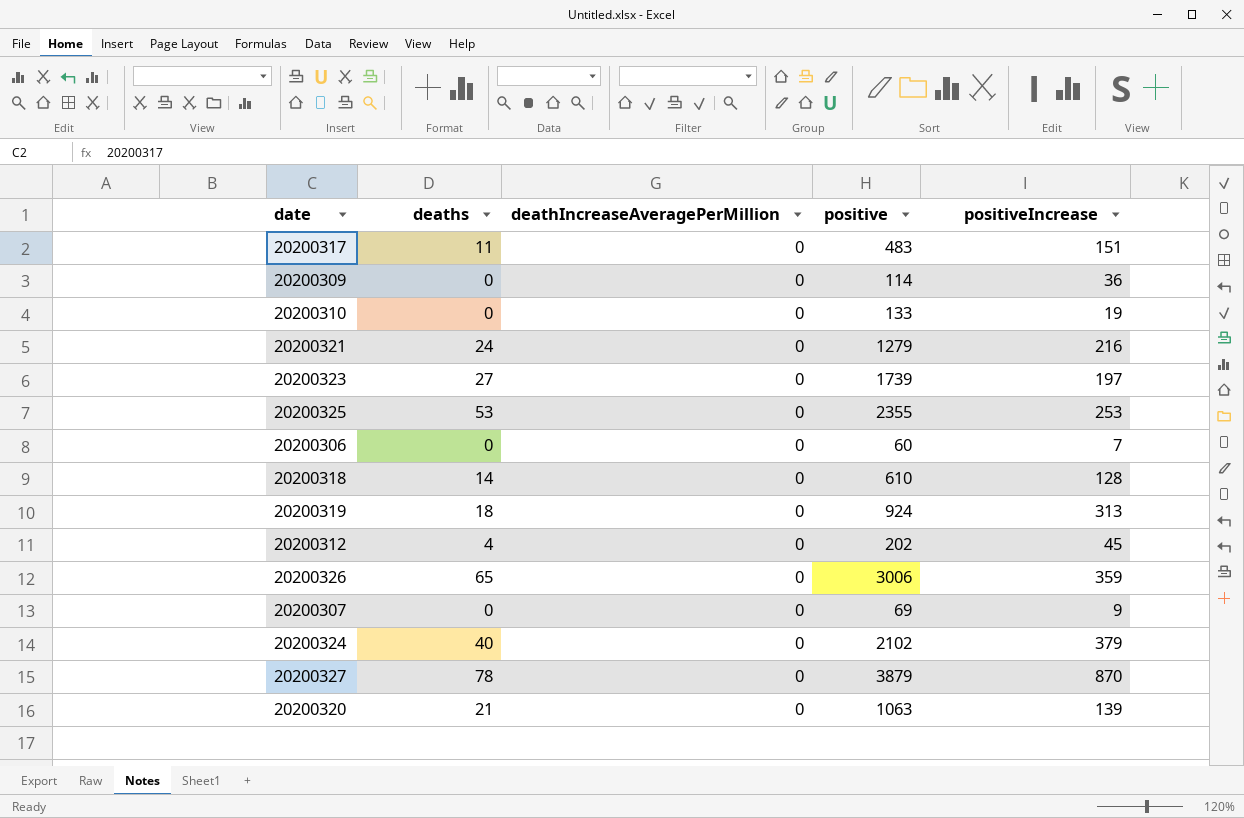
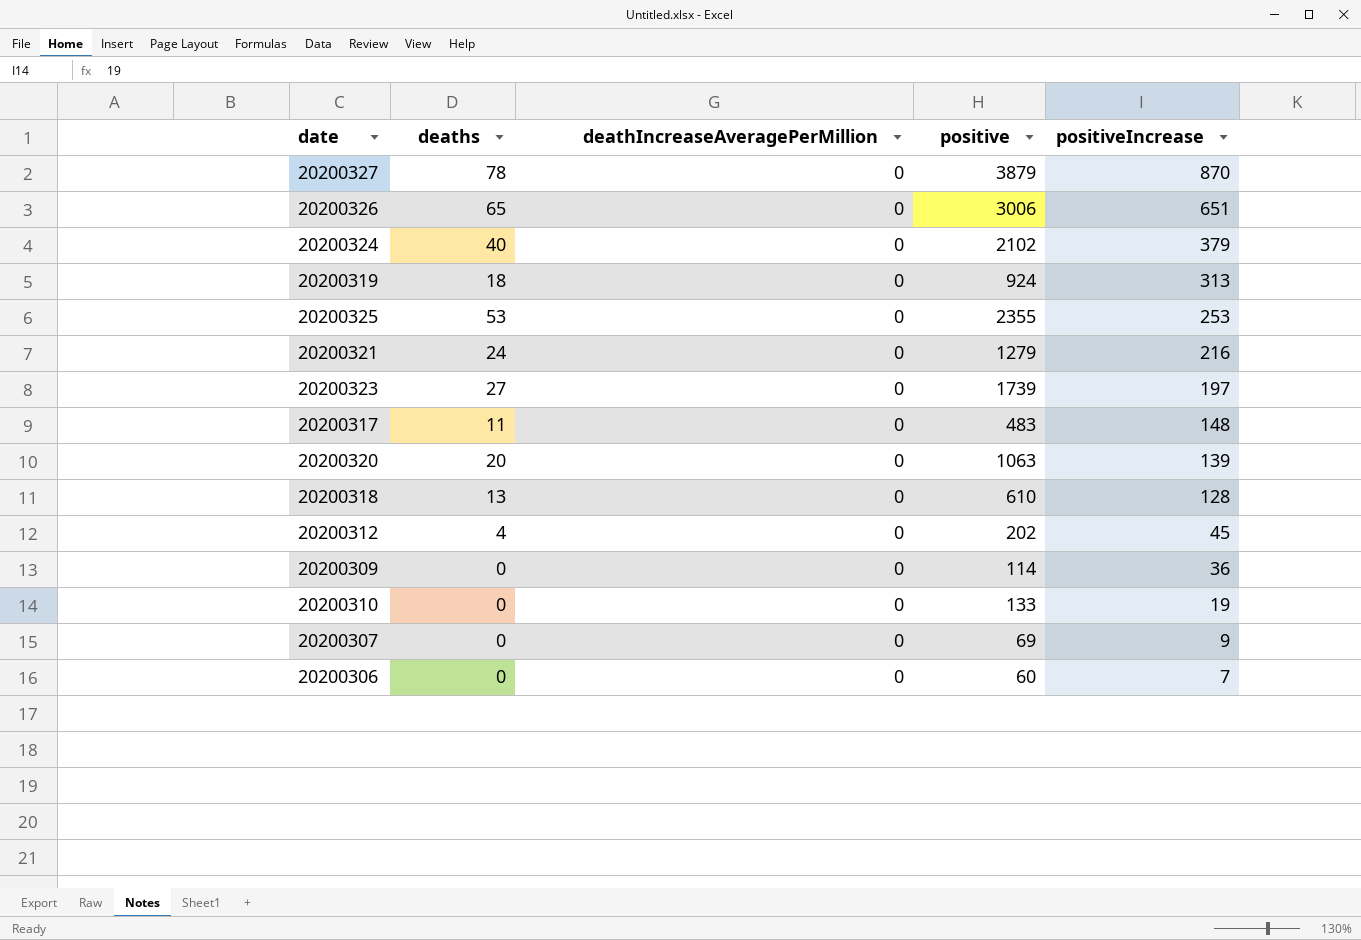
row order: none -> positiveIncrease descending
20200326 | positiveIncrease: 359 -> 651
20200317 | positiveIncrease: 151 -> 148
20200320 | deaths: 21 -> 20
20200318 | deaths: 14 -> 13

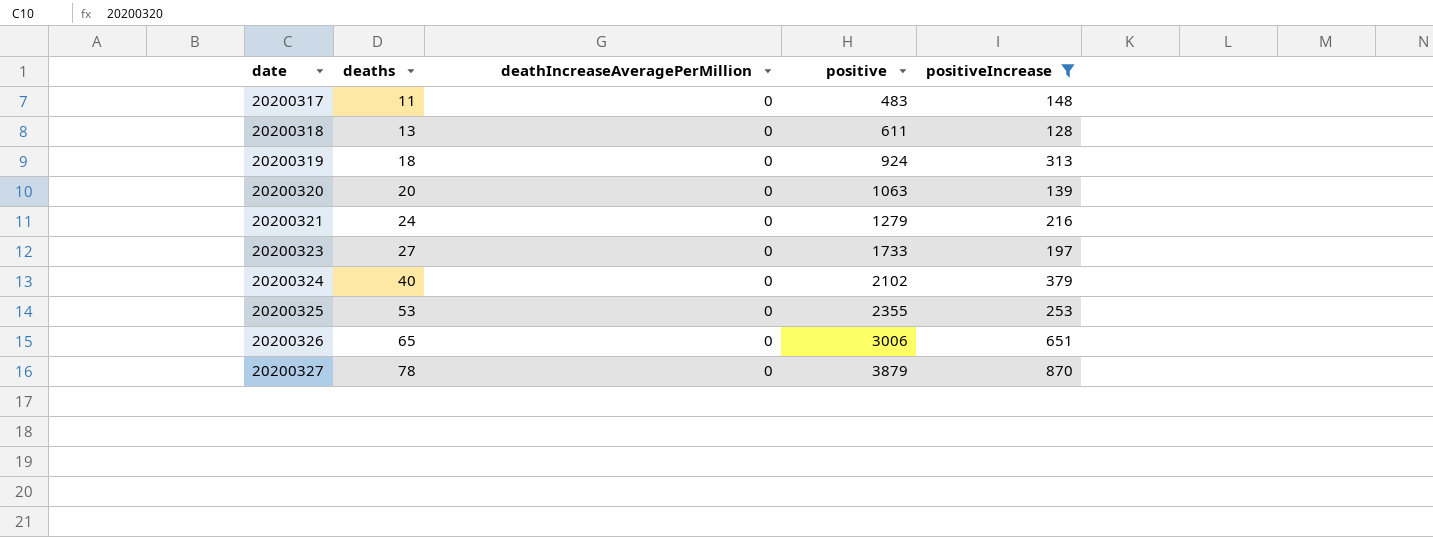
filter: none -> positiveIncrease >= 128
row order: positiveIncrease descending -> date ascending
20200318 | positive: 610 -> 611
20200323 | positive: 1739 -> 1733

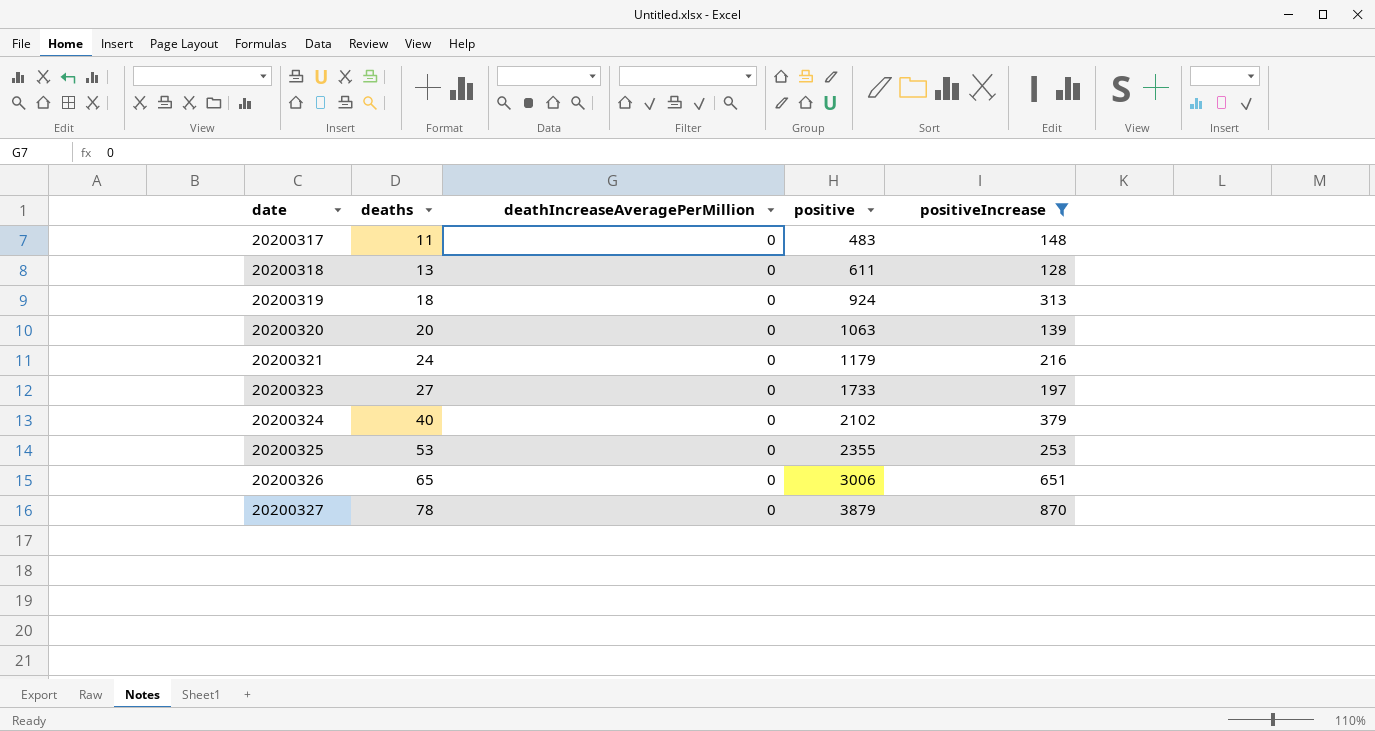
20200321 | positive: 1279 -> 1179

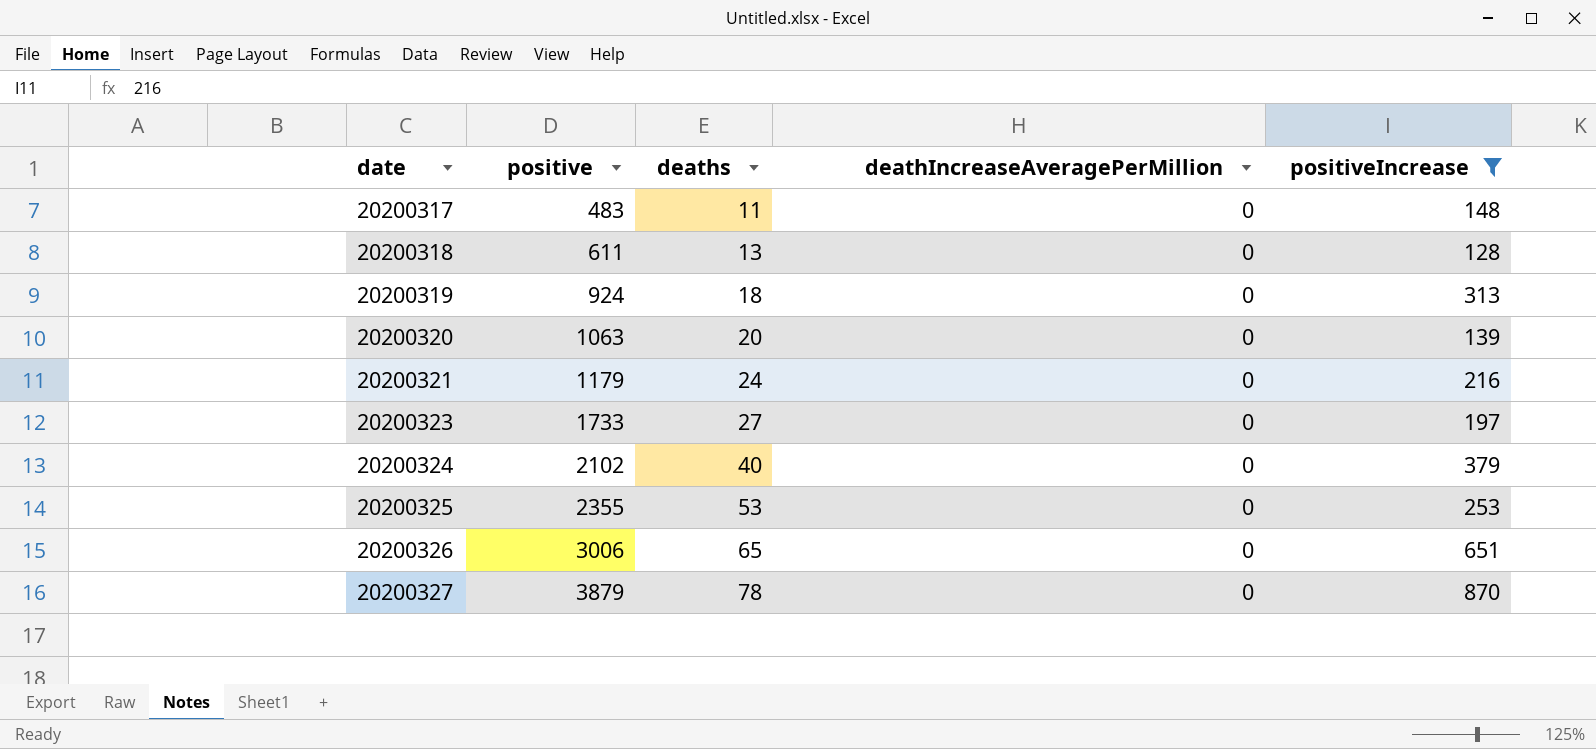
column positive | position: 4 -> 2

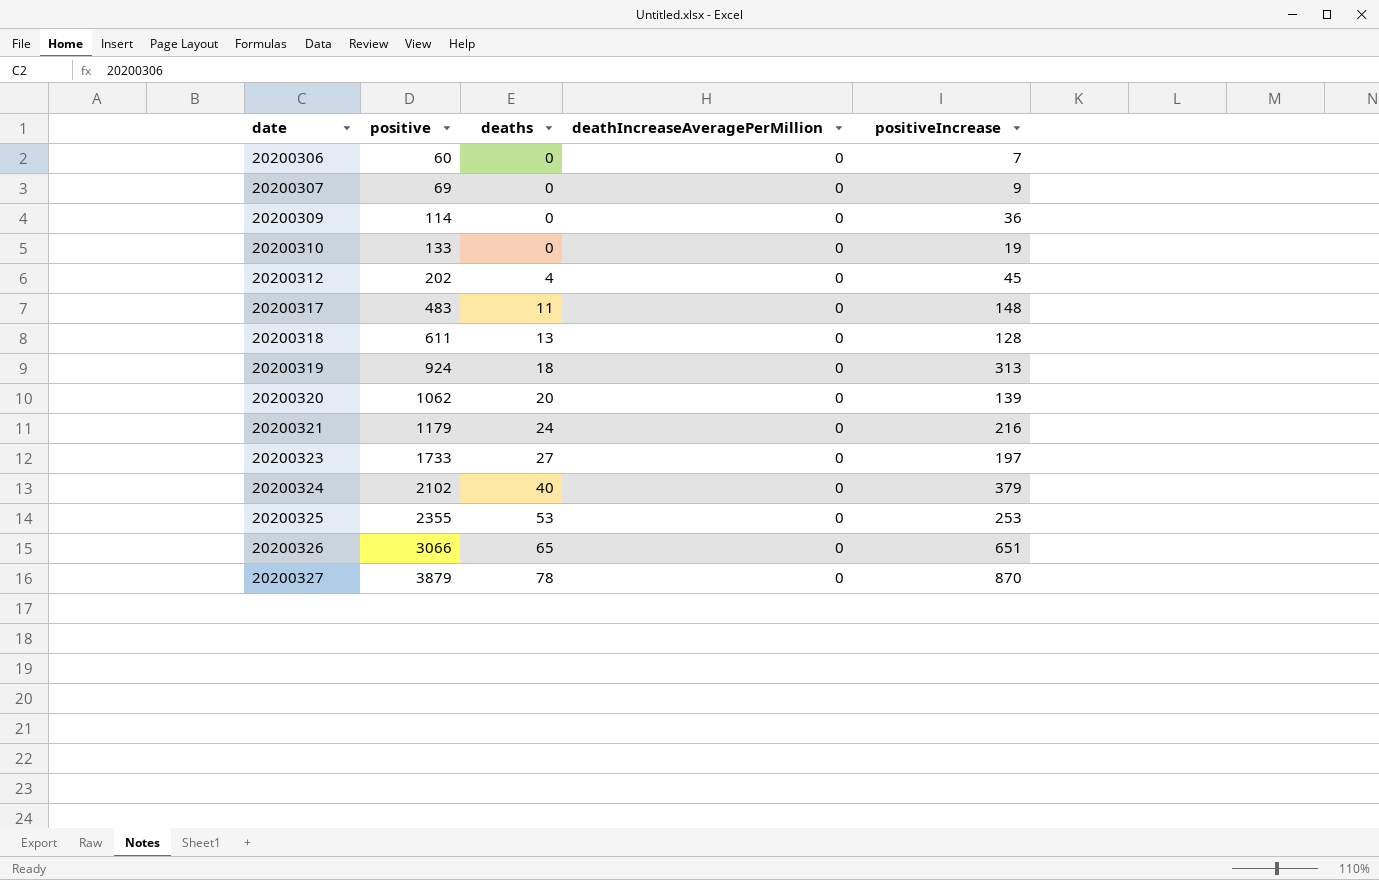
filter: positiveIncrease >= 128 -> none
20200320 | positive: 1063 -> 1062
20200326 | positive: 3006 -> 3066

